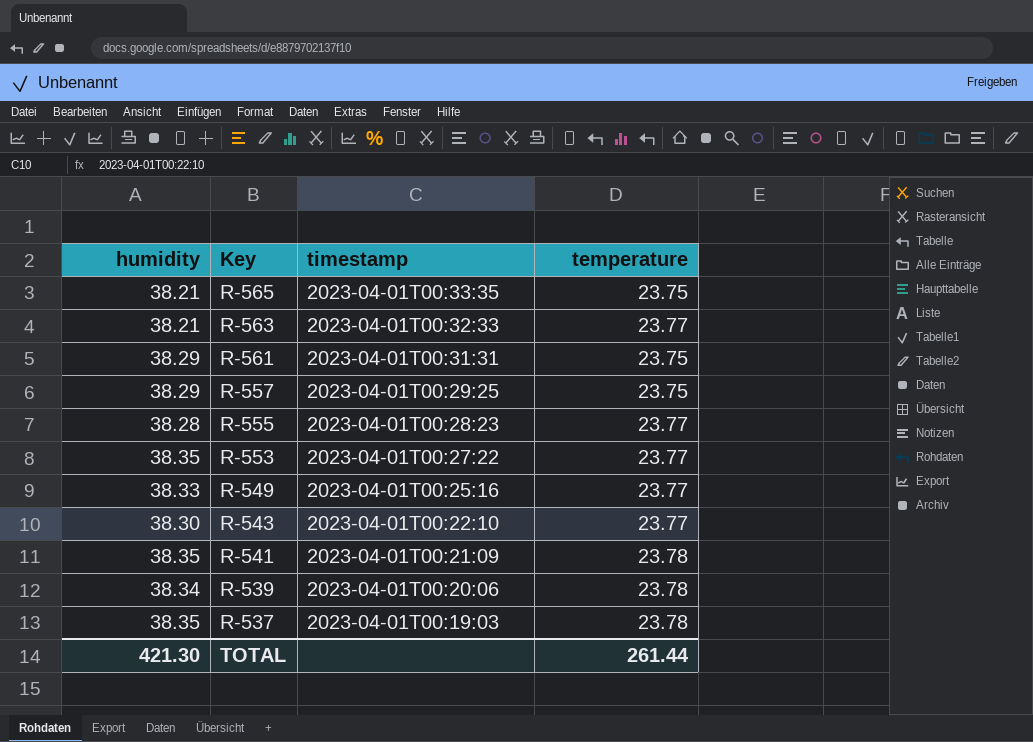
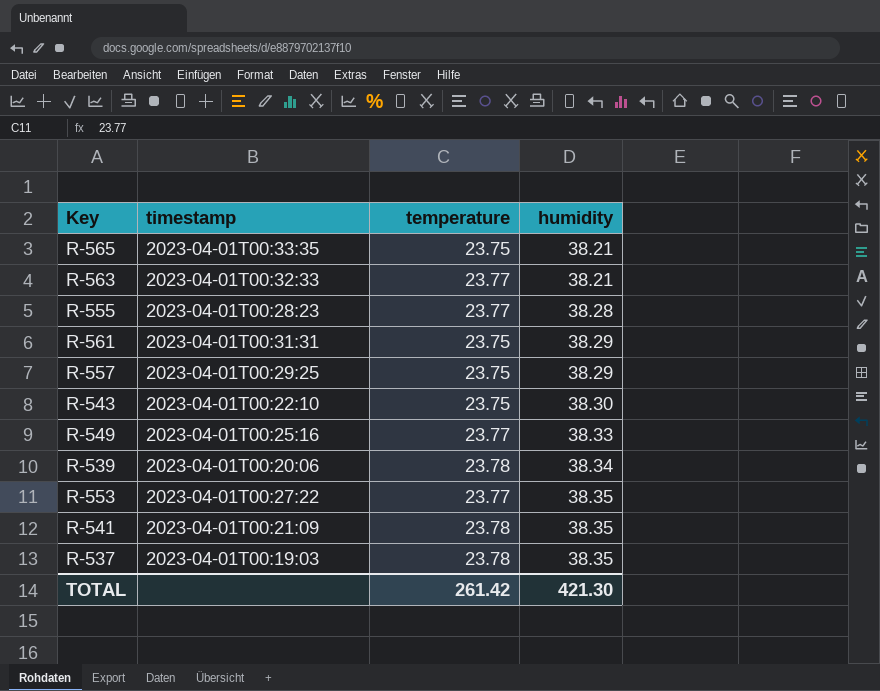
row order: Key descending -> humidity ascending
column humidity | position: 1 -> 4
R-543 | temperature: 23.77 -> 23.75
TOTAL | temperature: 261.44 -> 261.42

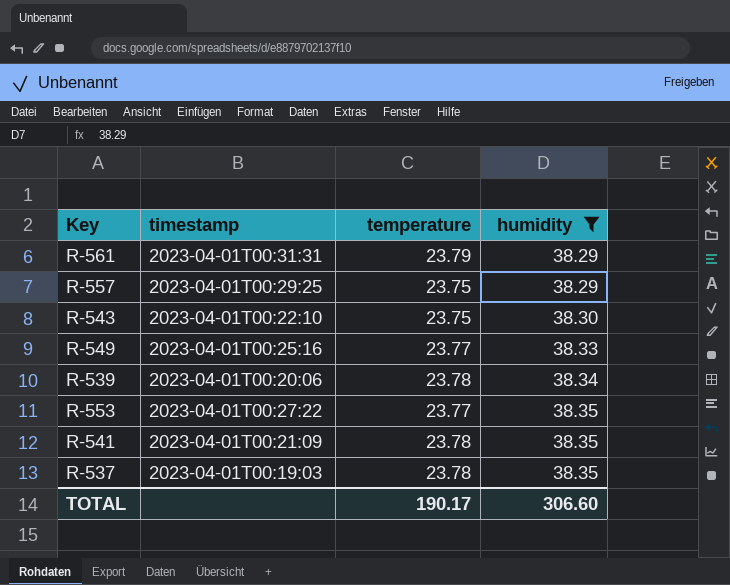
filter: none -> humidity >= 38.29
R-561 | temperature: 23.75 -> 23.79
TOTAL | temperature: 261.42 -> 190.17
TOTAL | humidity: 421.30 -> 306.60

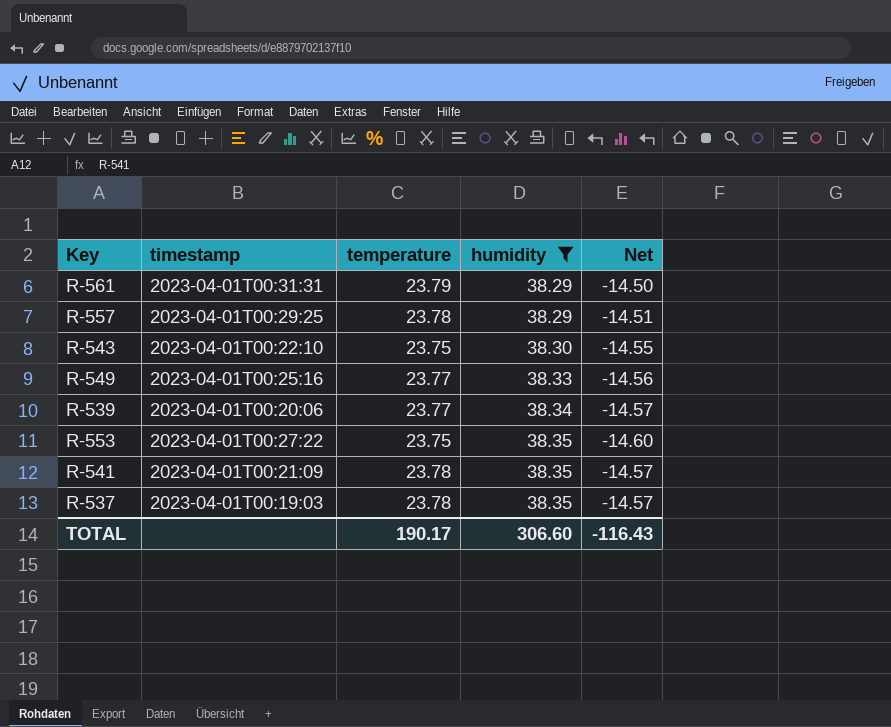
column Net | formula: none -> [temperature] - [humidity]
R-557 | temperature: 23.75 -> 23.78
R-539 | temperature: 23.78 -> 23.77
R-553 | temperature: 23.77 -> 23.75

